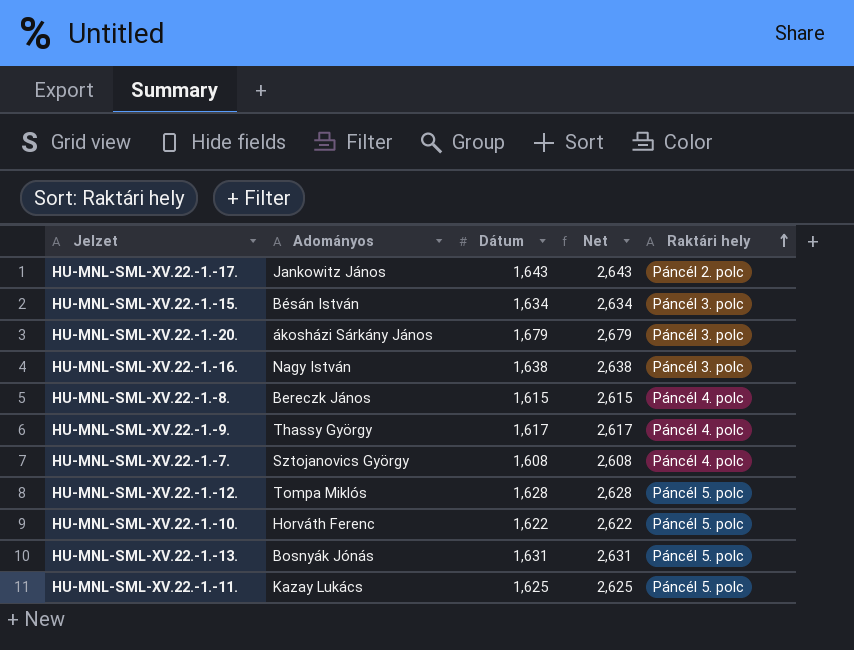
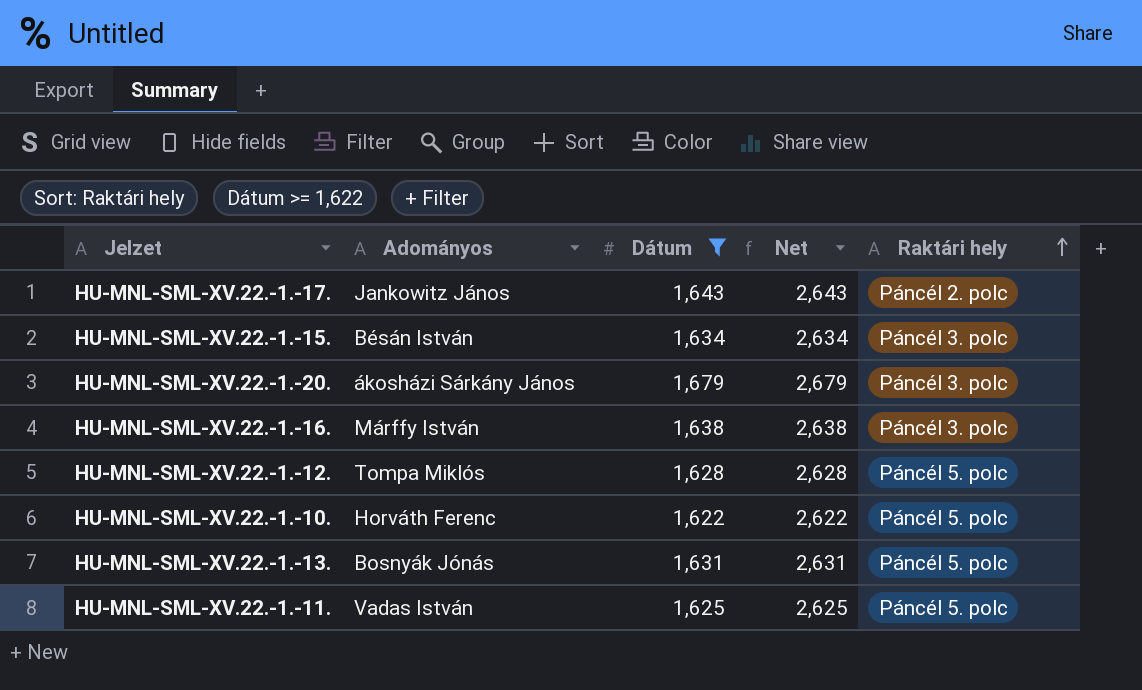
filter: none -> Dátum >= 1,622
HU-MNL-SML-XV.22.-1.-16. | Adományos: Nagy István -> Márffy István
HU-MNL-SML-XV.22.-1.-11. | Adományos: Kazay Lukács -> Vadas István

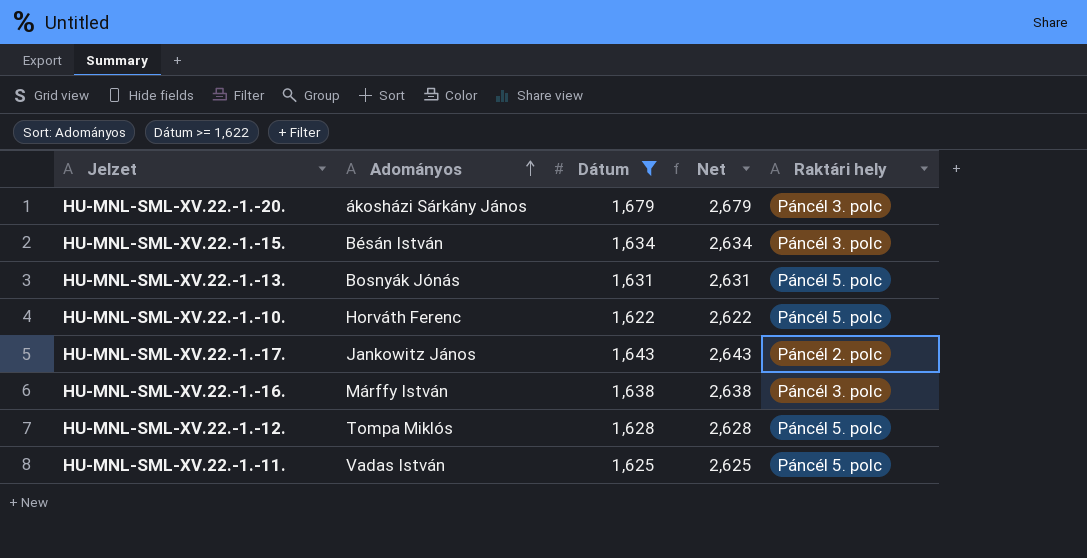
row order: Raktári hely ascending -> Adományos ascending

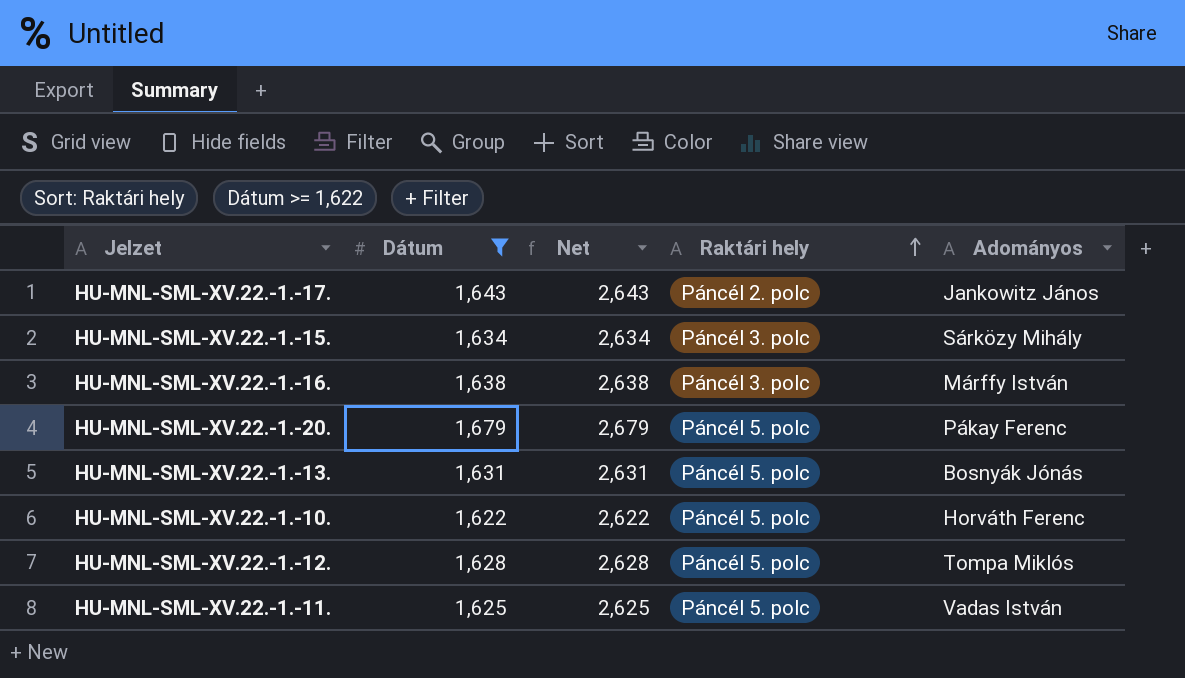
row order: Adományos ascending -> Raktári hely ascending
column Adományos | position: 2 -> 5
HU-MNL-SML-XV.22.-1.-15. | Adományos: Bésán István -> Sárközy Mihály
HU-MNL-SML-XV.22.-1.-20. | Raktári hely: Páncél 3. polc -> Páncél 5. polc
HU-MNL-SML-XV.22.-1.-20. | Adományos: ákosházi Sárkány János -> Pákay Ferenc

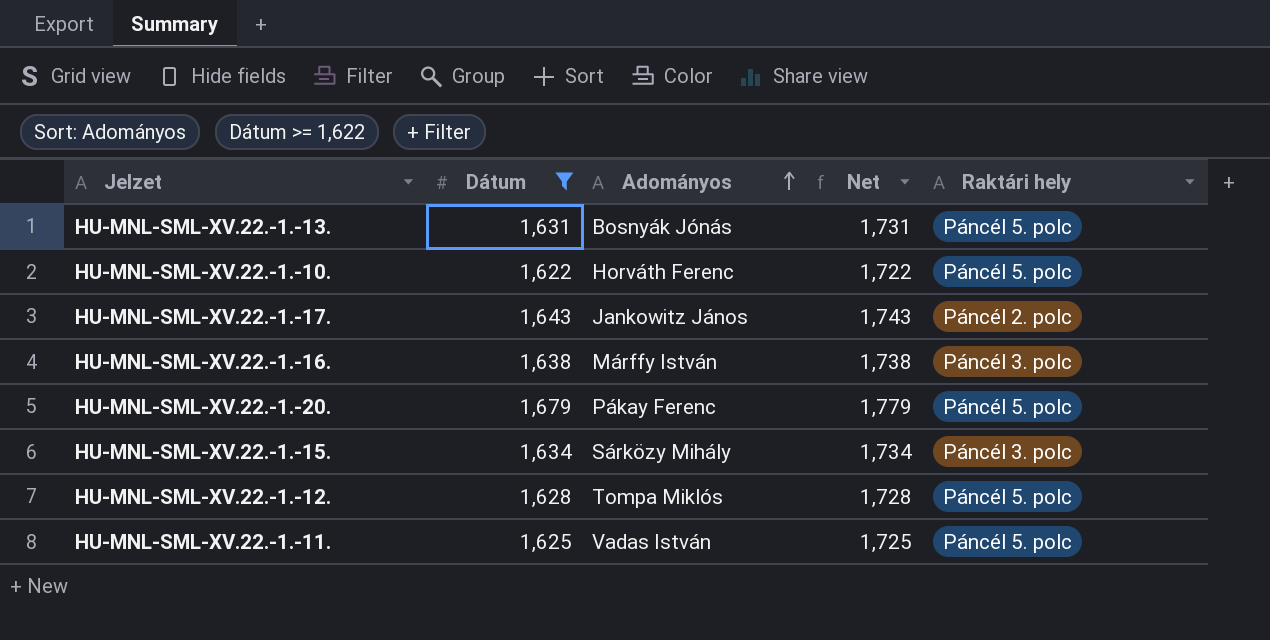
row order: Raktári hely ascending -> Adományos ascending
column Adományos | position: 5 -> 3
column Net | formula: [Dátum] + 1000 -> [Dátum] + 100

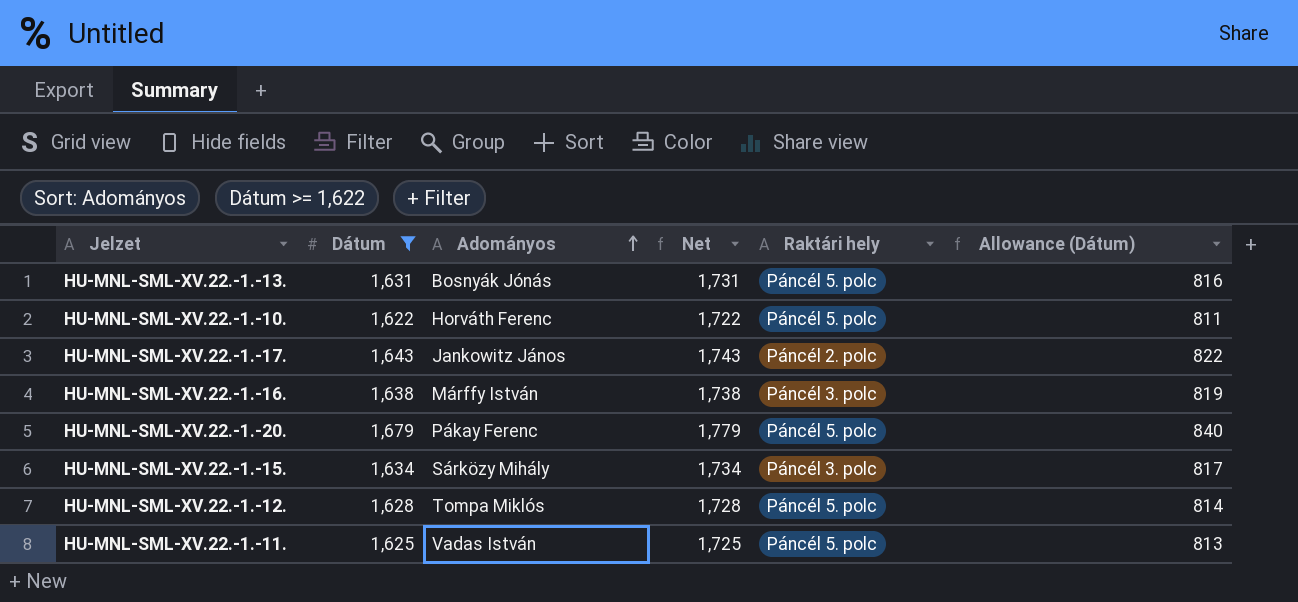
column Allowance (Dátum) | formula: none -> [Dátum] * 0.5

